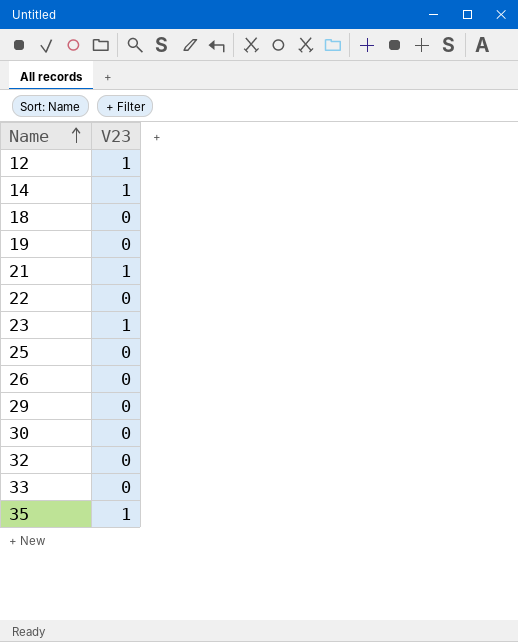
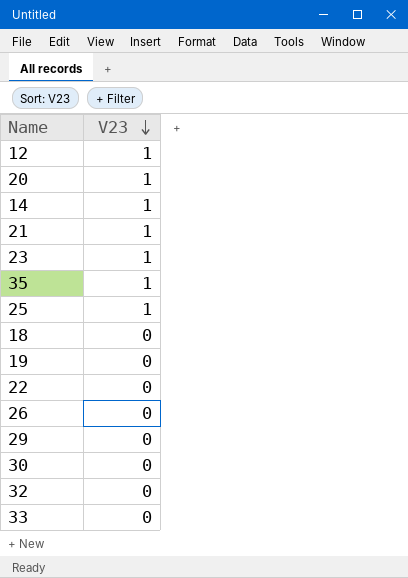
row order: Name ascending -> V23 descending
row 20: none -> 1
25 | V23: 0 -> 1

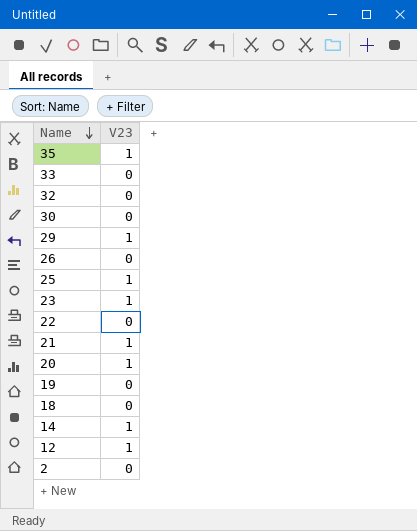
row order: V23 descending -> Name descending
29 | V23: 0 -> 1
row 2: none -> 0

